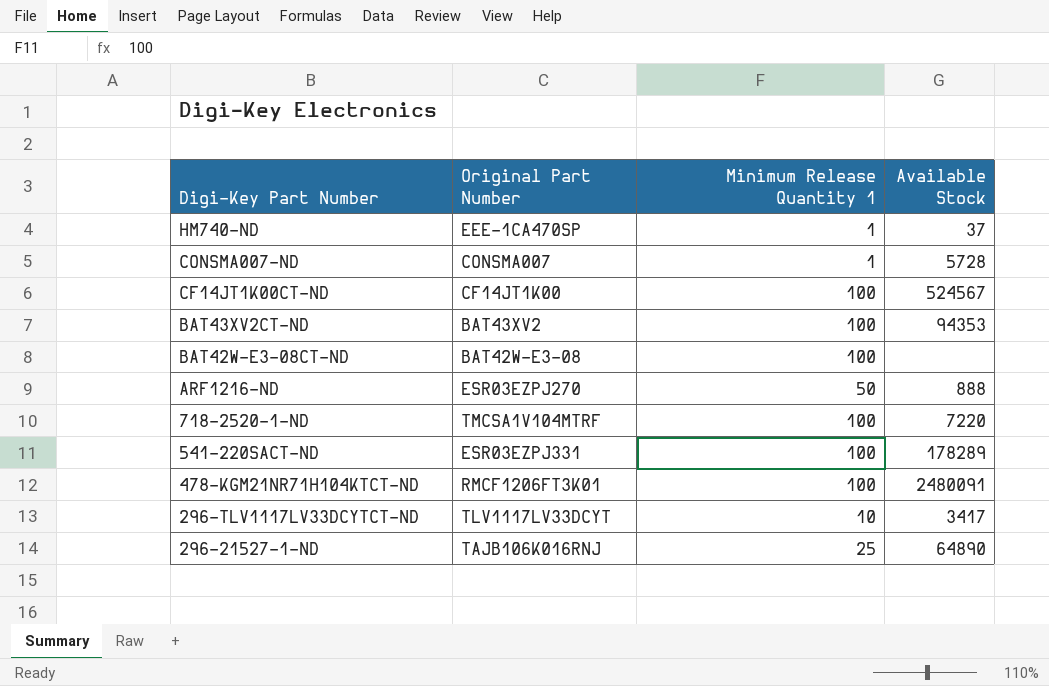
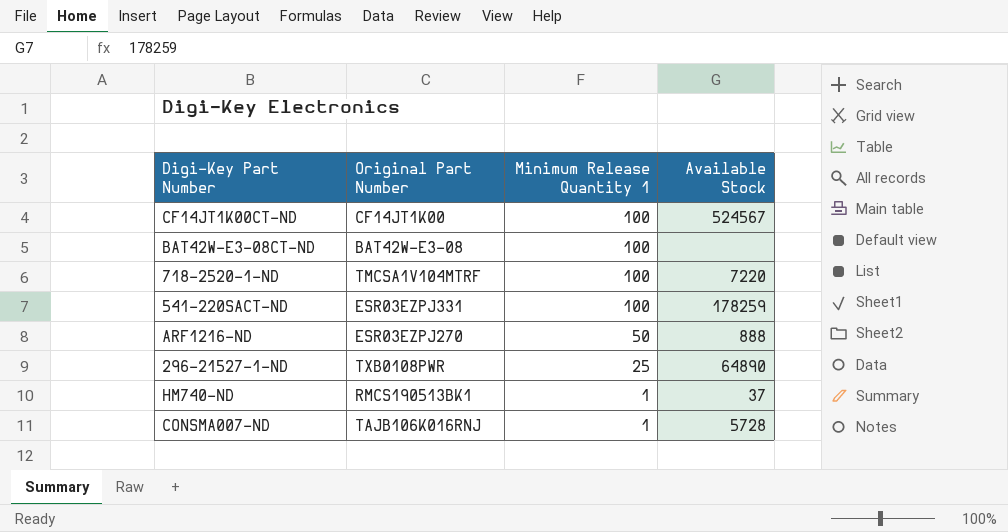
row order: Digi-Key Part Number descending -> Minimum Release Quantity 1 descending
row BAT43XV2CT-ND: BAT43XV2 | 100 | 94353 -> none
row 478-KGM21NR71H104KTCT-ND: RMCF1206FT3K01 | 100 | 2480091 -> none
row 296-TLV1117LV33DCYTCT-ND: TLV1117LV33DCYT | 10 | 3417 -> none
541-220SACT-ND | Available Stock: 178289 -> 178259
296-21527-1-ND | Original Part Number: TAJB106K016RNJ -> TXB0108PWR
HM740-ND | Original Part Number: EEE-1CA470SP -> RMCS190513BK1
CONSMA007-ND | Original Part Number: CONSMA007 -> TAJB106K016RNJ

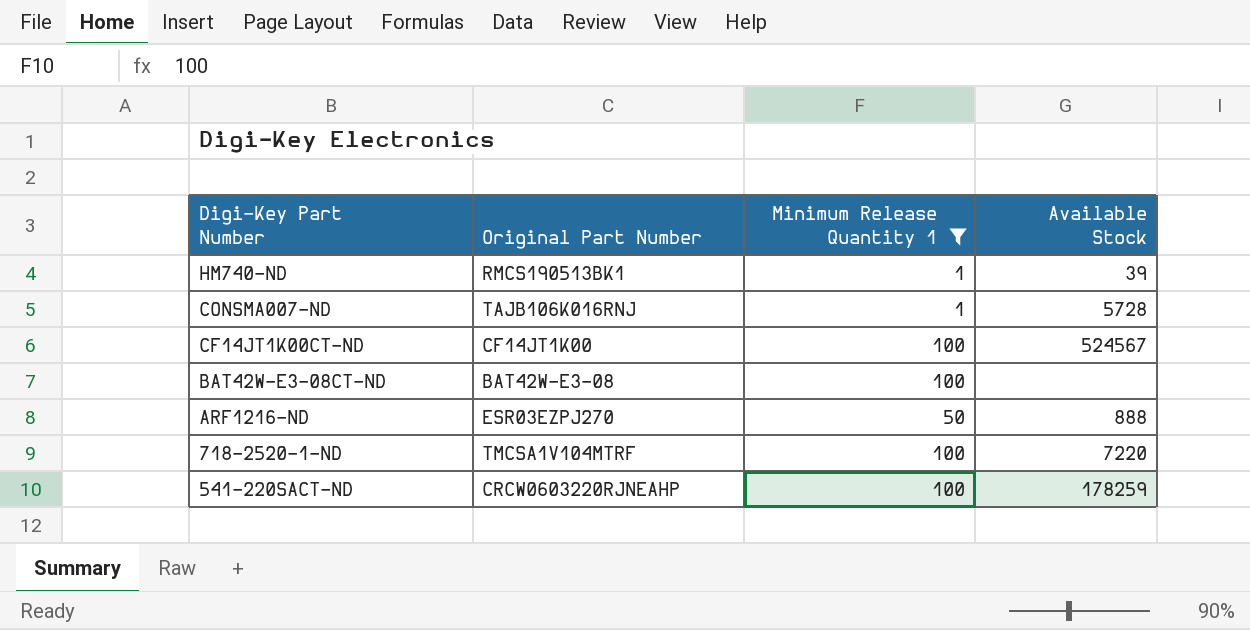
filter: none -> Minimum Release Quantity 1 != 25
row order: Minimum Release Quantity 1 descending -> Digi-Key Part Number descending
HM740-ND | Available Stock: 37 -> 39
541-220SACT-ND | Original Part Number: ESR03EZPJ331 -> CRCW0603220RJNEAHP

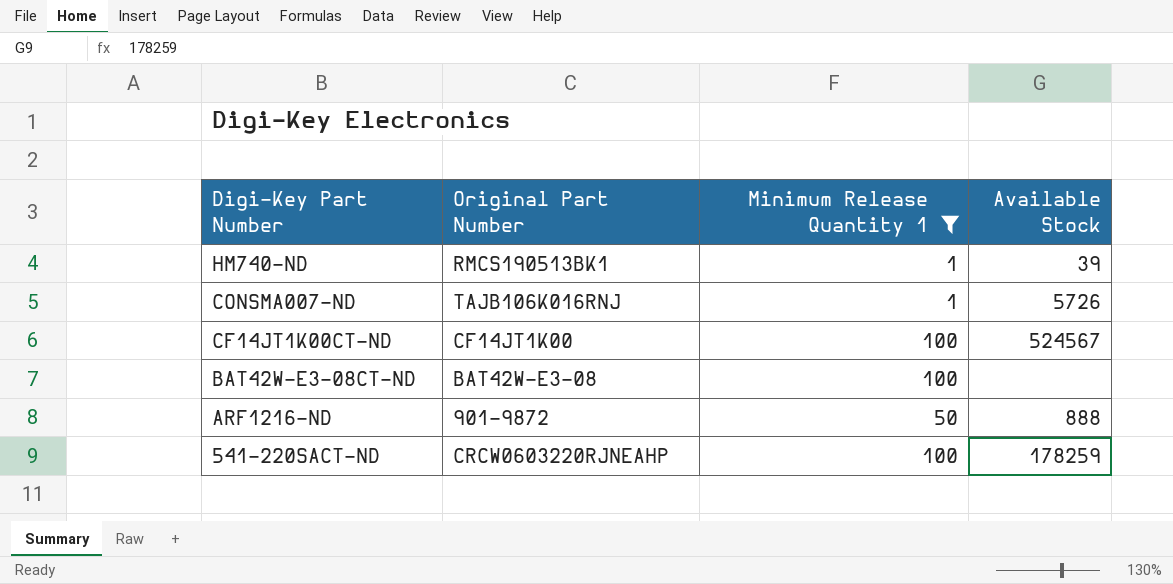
row 718-2520-1-ND: TMCSA1V104MTRF | 100 | 7220 -> none
CONSMA007-ND | Available Stock: 5728 -> 5726
ARF1216-ND | Original Part Number: ESR03EZPJ270 -> 901-9872

